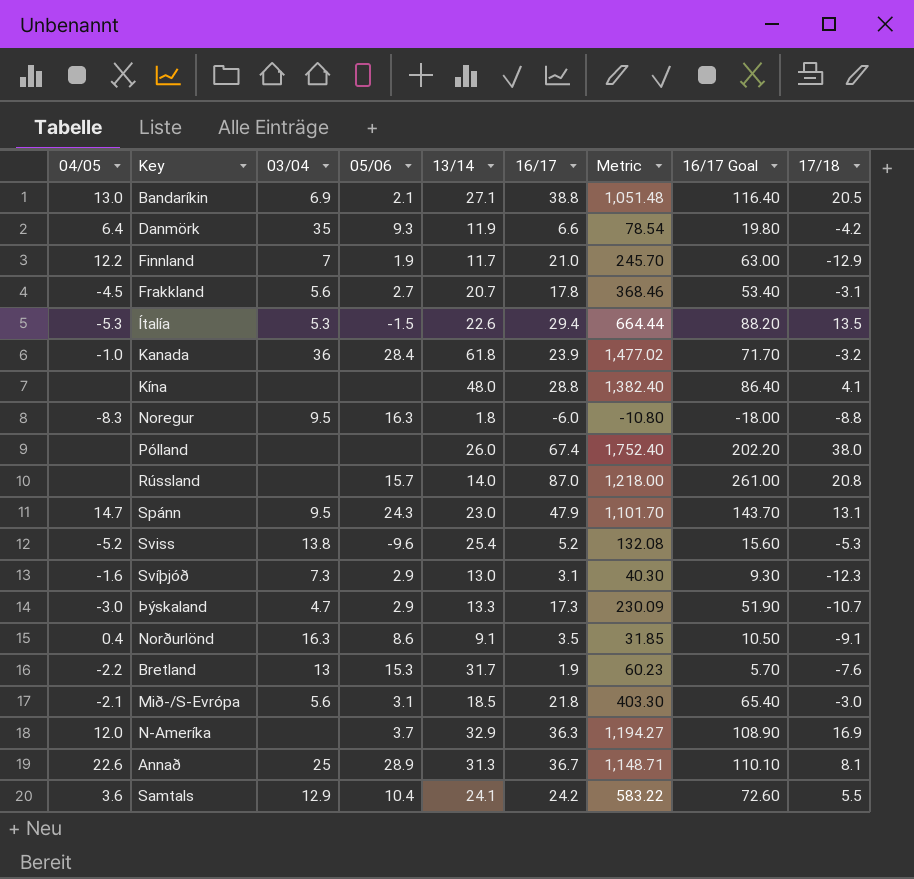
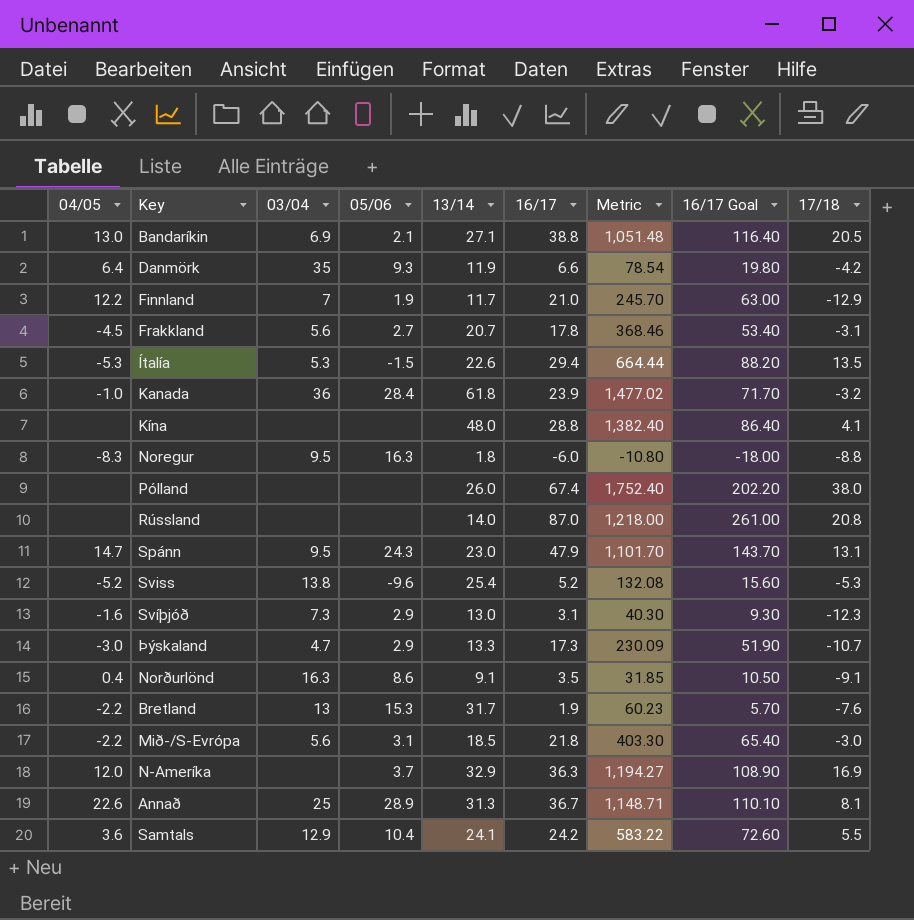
Rússland | 05/06: 15.7 -> none
Mið-/S-Evrópa | 04/05: -2.1 -> -2.2

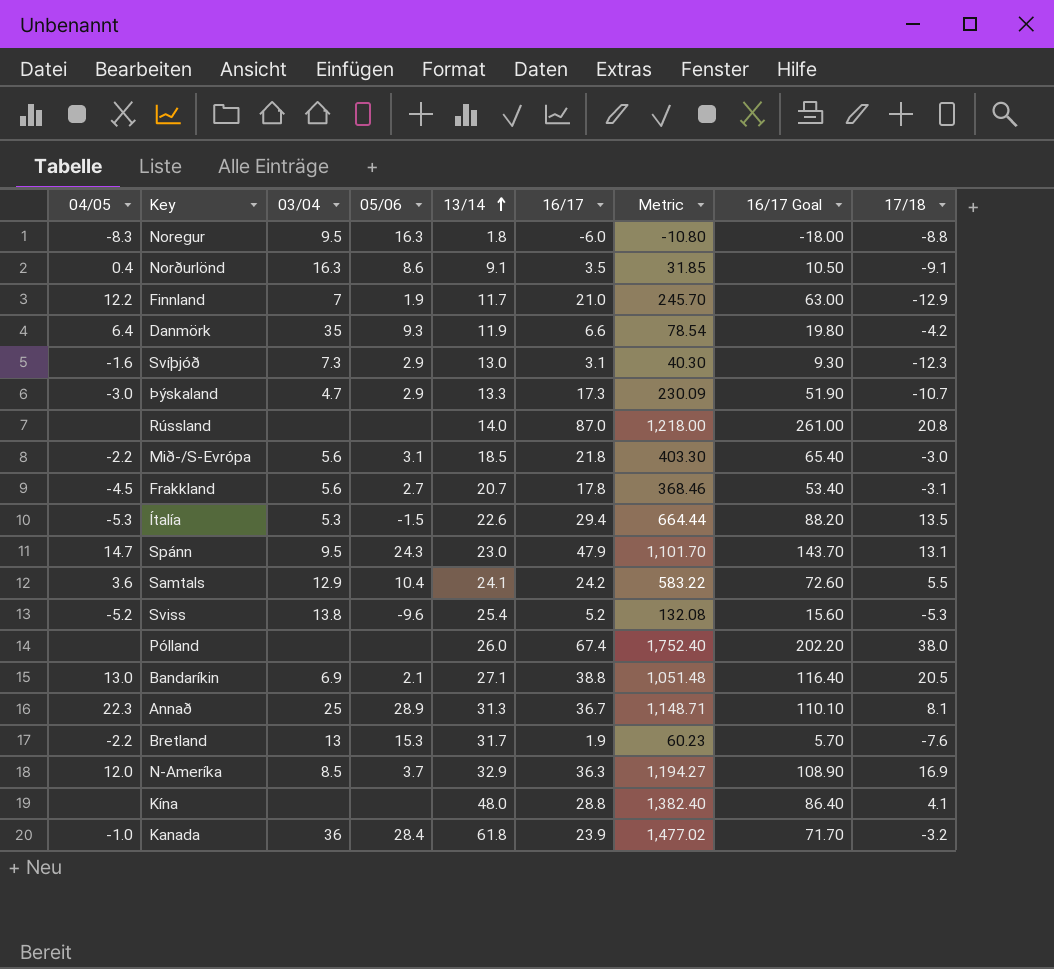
row order: none -> 13/14 ascending
Annað | 04/05: 22.6 -> 22.3
N-Ameríka | 03/04: none -> 8.5

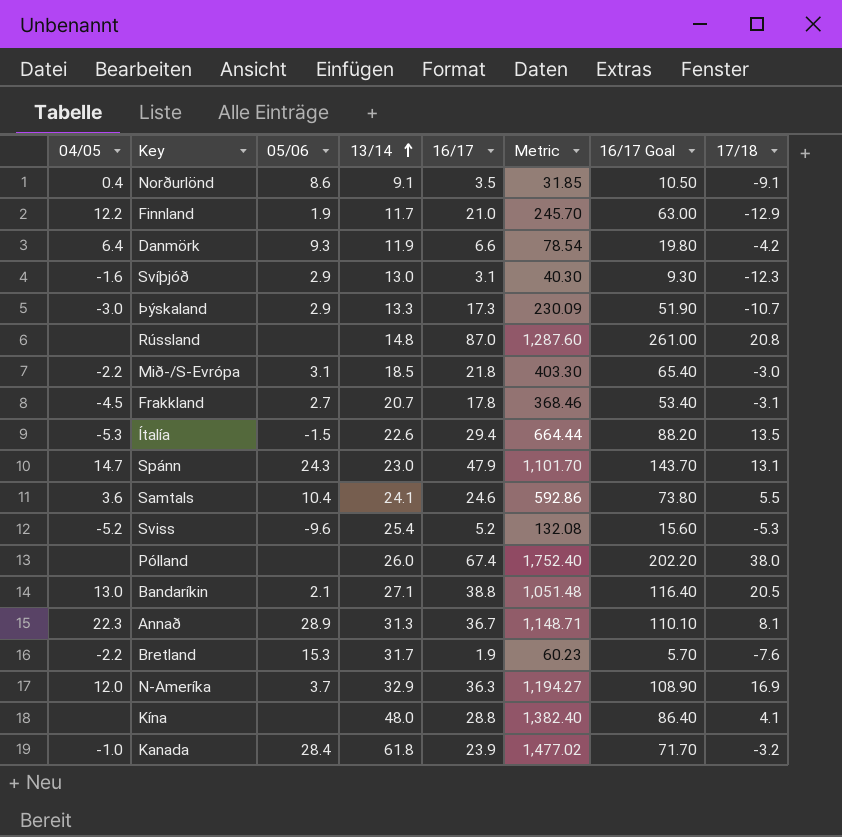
column 03/04 | position: 3 -> none
row Noregur: -8.3 | 9.5 | 16.3 | 1.8 | -6.0 | -10.80 | -18.00 | -8.8 -> none
Rússland | 13/14: 14.0 -> 14.8
Rússland | Metric: 1,218.00 -> 1,287.60
Samtals | 16/17: 24.2 -> 24.6
Samtals | Metric: 583.22 -> 592.86
Samtals | 16/17 Goal: 72.60 -> 73.80

